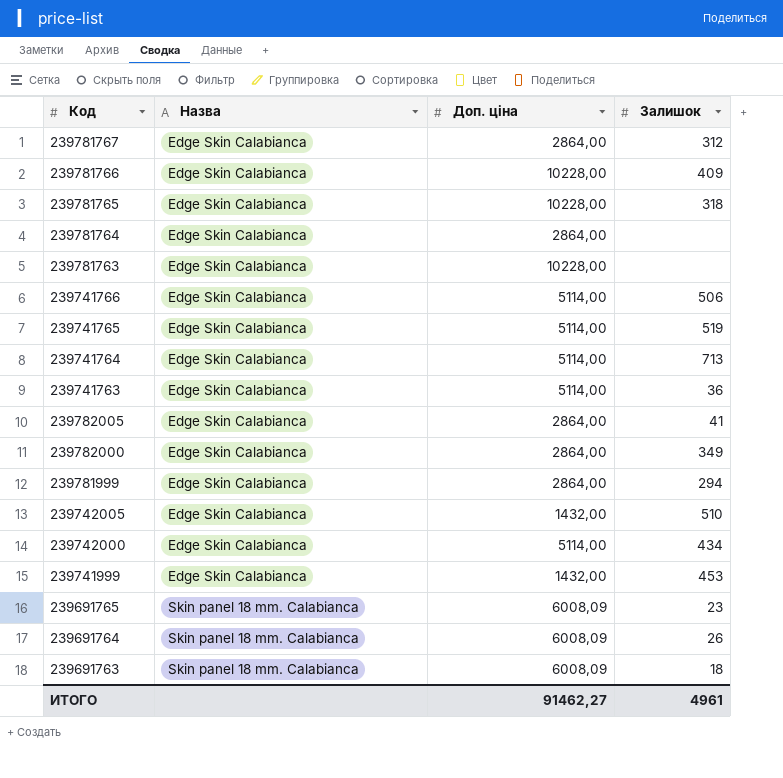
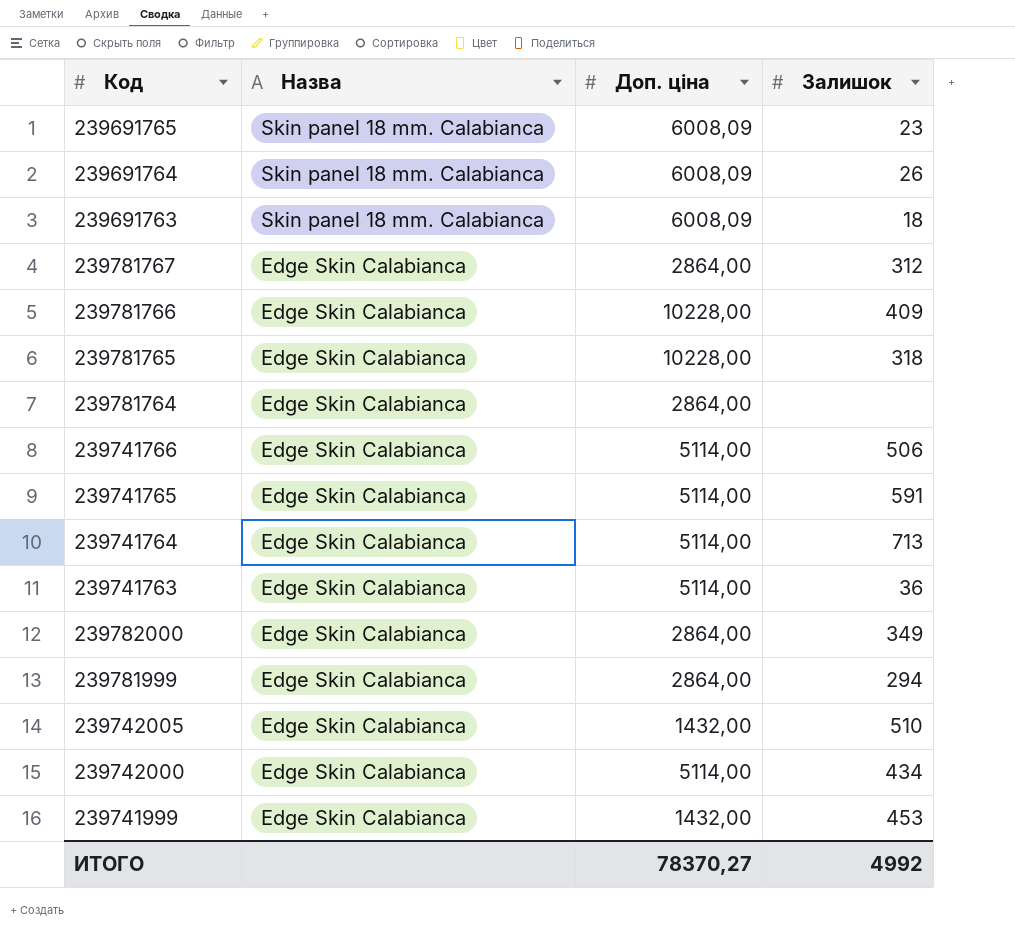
row order: Назва ascending -> Назва descending
row 239781763: Edge Skin Calabianca | 10228,00 | none -> none
row 239782005: Edge Skin Calabianca | 2864,00 | 41 -> none
239741765 | Залишок: 519 -> 591
ИТОГО | Доп. ціна: 91462,27 -> 78370,27
ИТОГО | Залишок: 4961 -> 4992

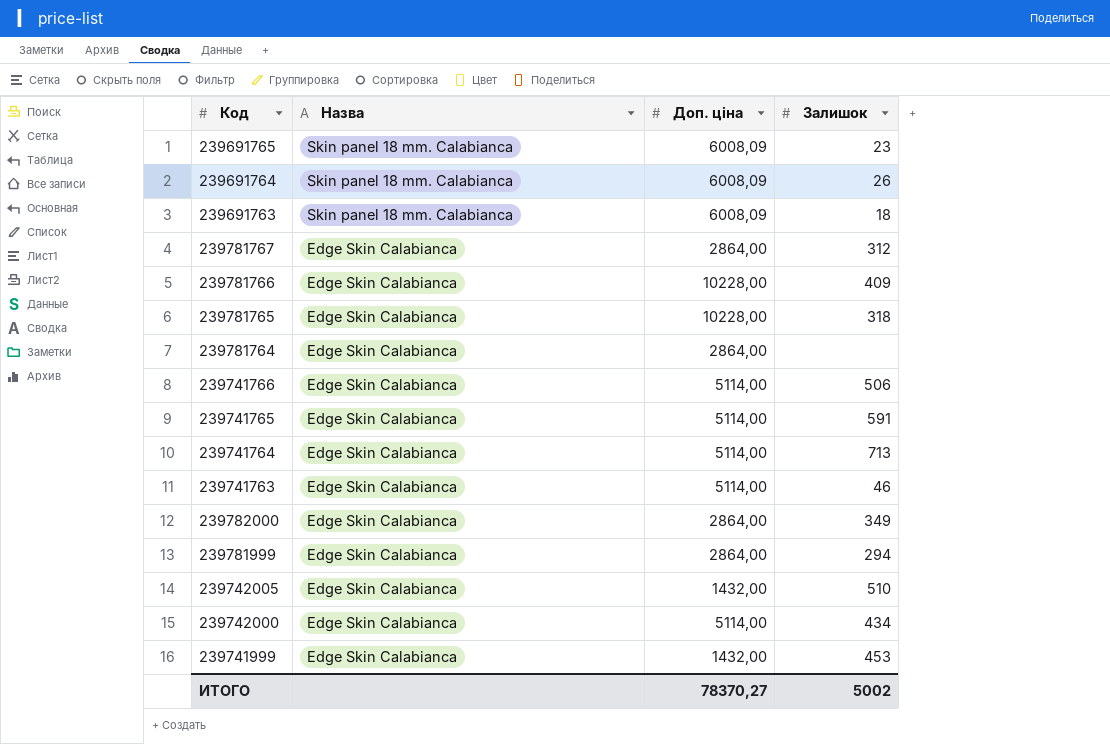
239741763 | Залишок: 36 -> 46
ИТОГО | Залишок: 4992 -> 5002

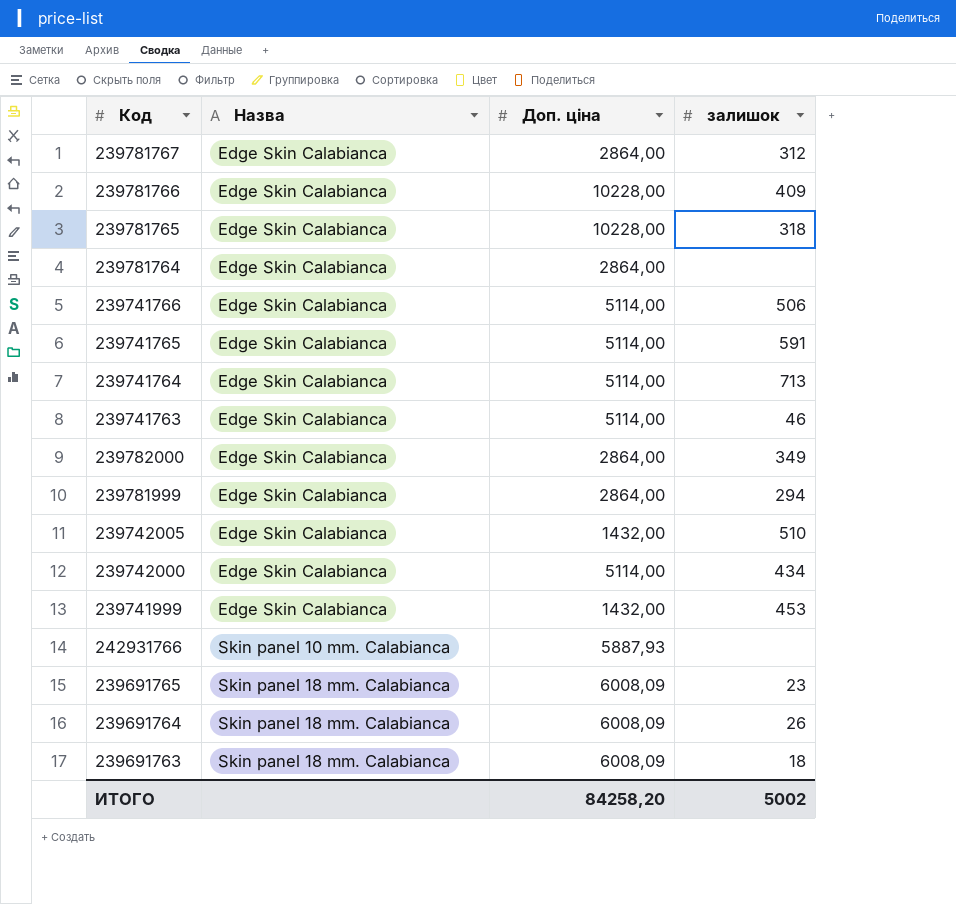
row order: Назва descending -> Назва ascending
column name: Залишок -> залишок
row 242931766: none -> Skin panel 10 mm. Calabianca | 5887,93 | none
ИТОГО | Доп. ціна: 78370,27 -> 84258,20

